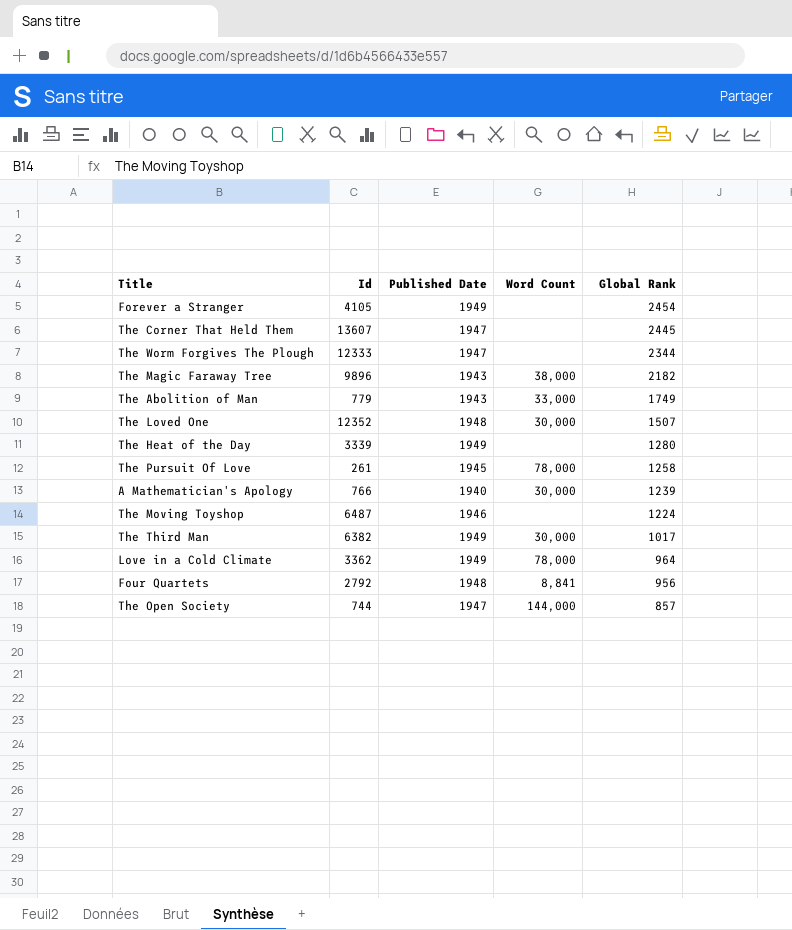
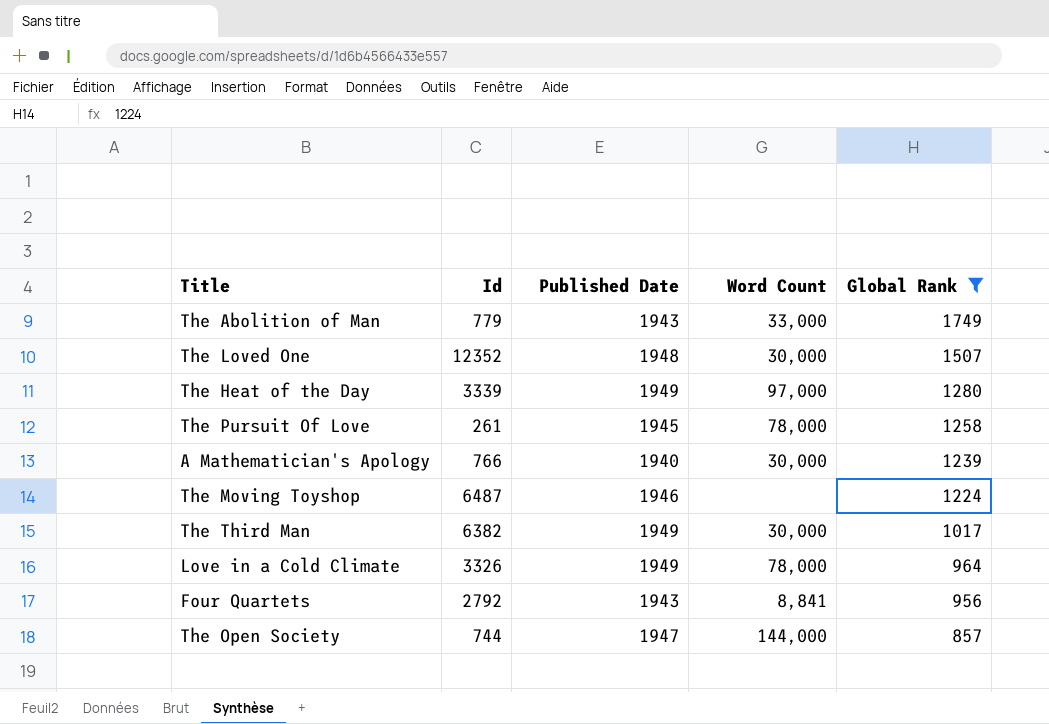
filter: none -> Global Rank <= 1749
The Heat of the Day | Word Count: none -> 97,000
Love in a Cold Climate | Id: 3362 -> 3326
Four Quartets | Published Date: 1948 -> 1943

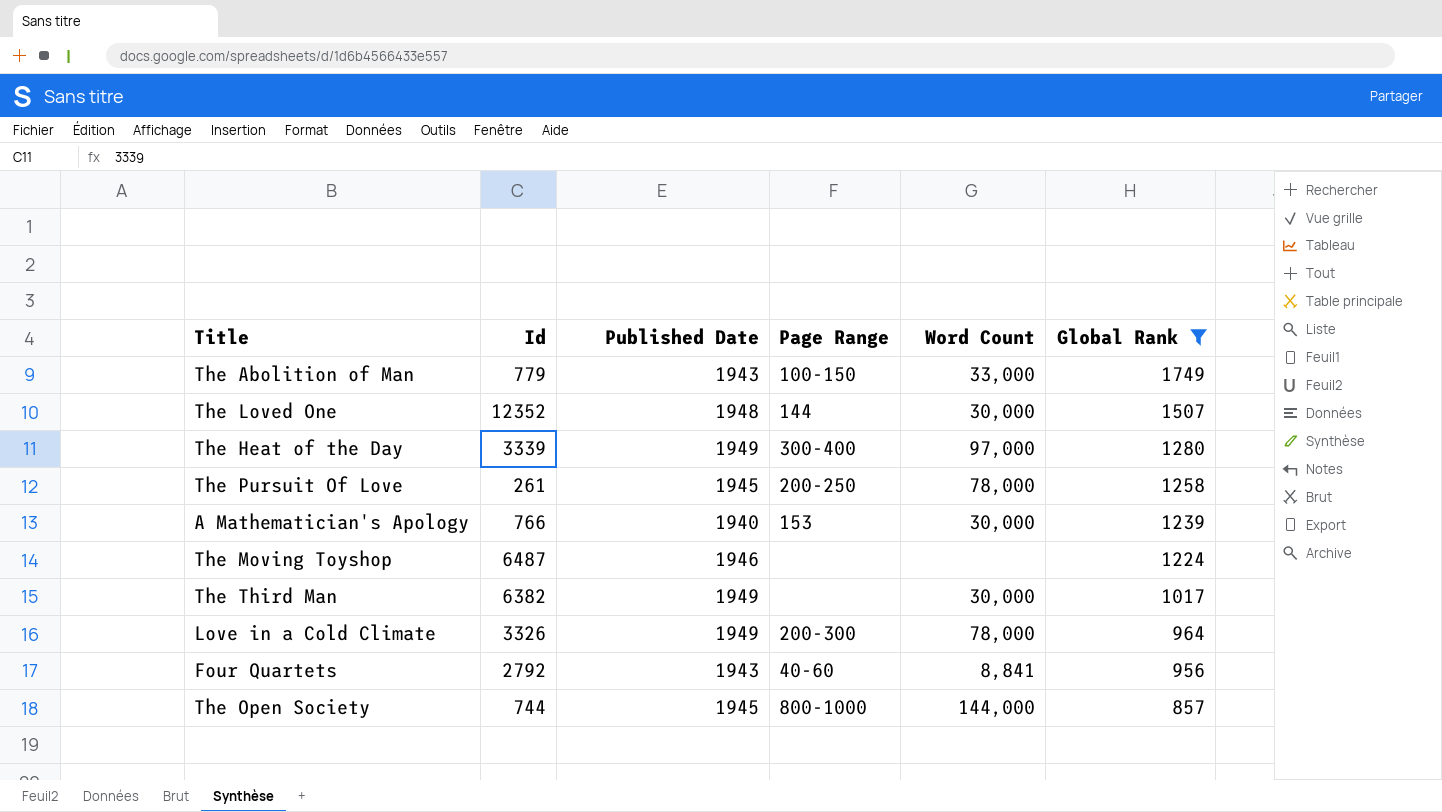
column Page Range | position: none -> 4
The Open Society | Published Date: 1947 -> 1945

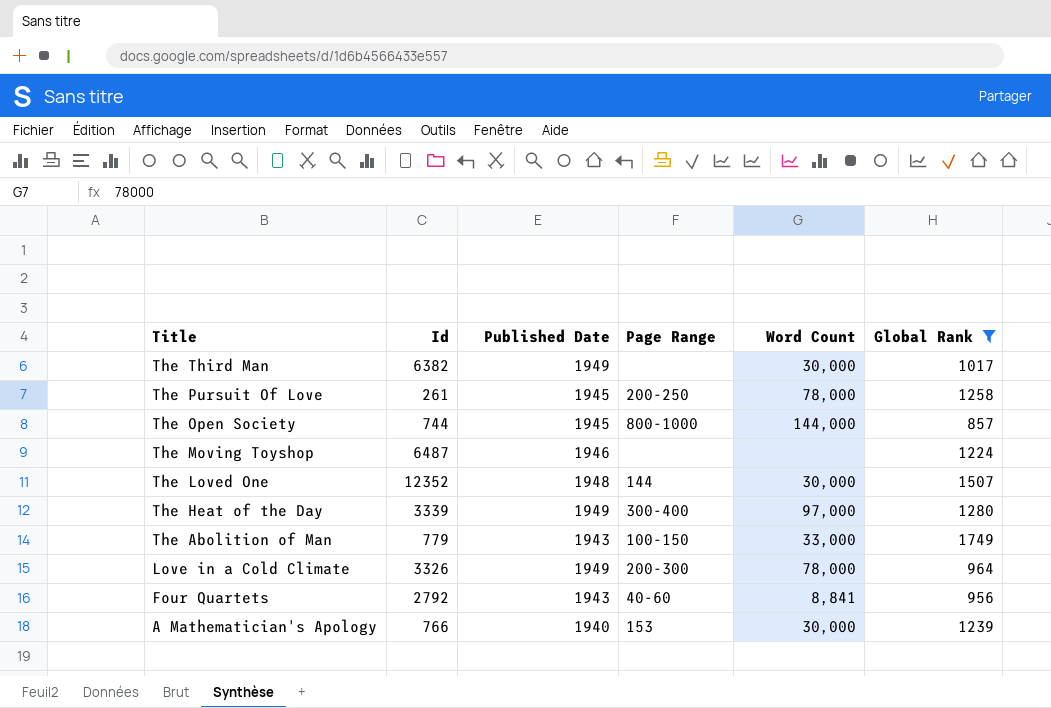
row order: Global Rank descending -> Title descending

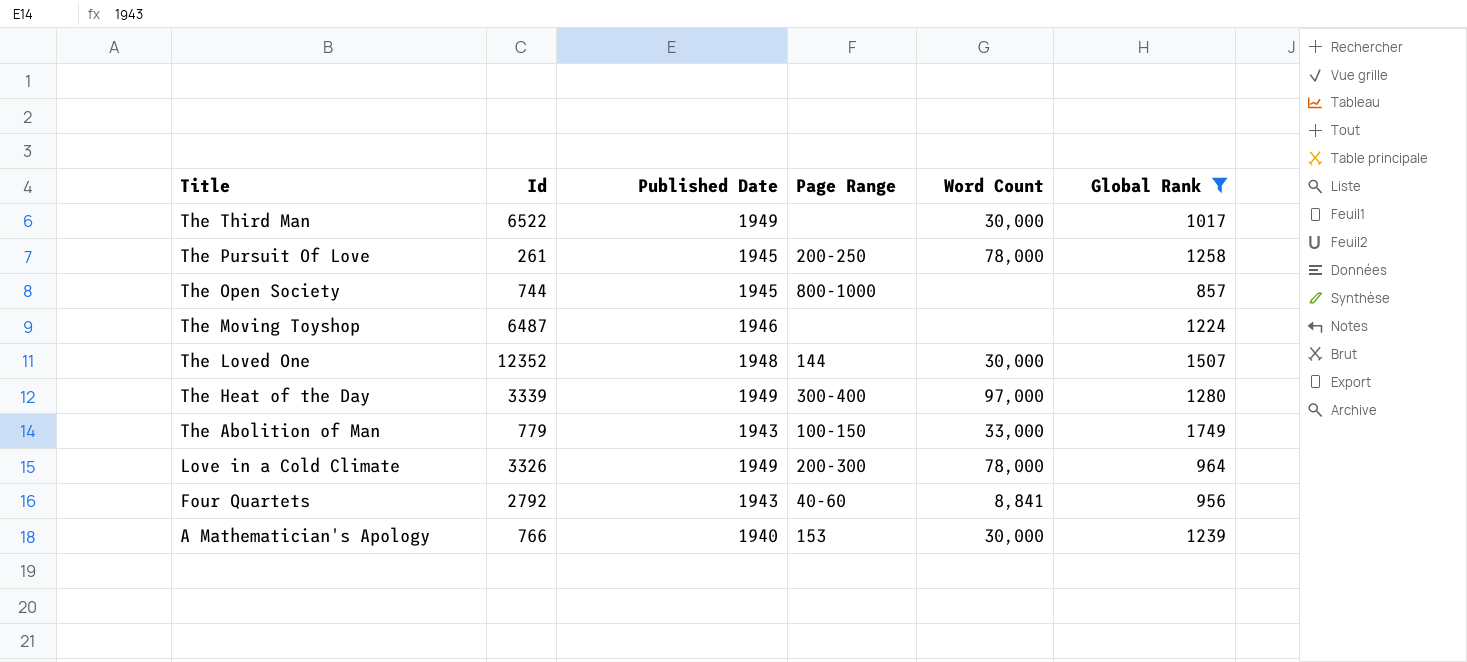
The Third Man | Id: 6382 -> 6522
The Open Society | Word Count: 144,000 -> none

